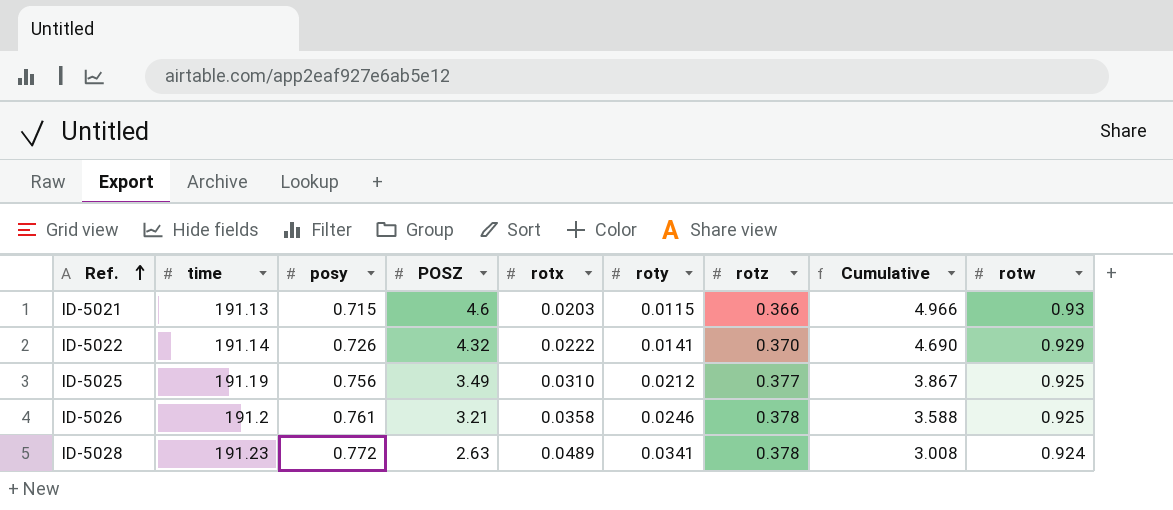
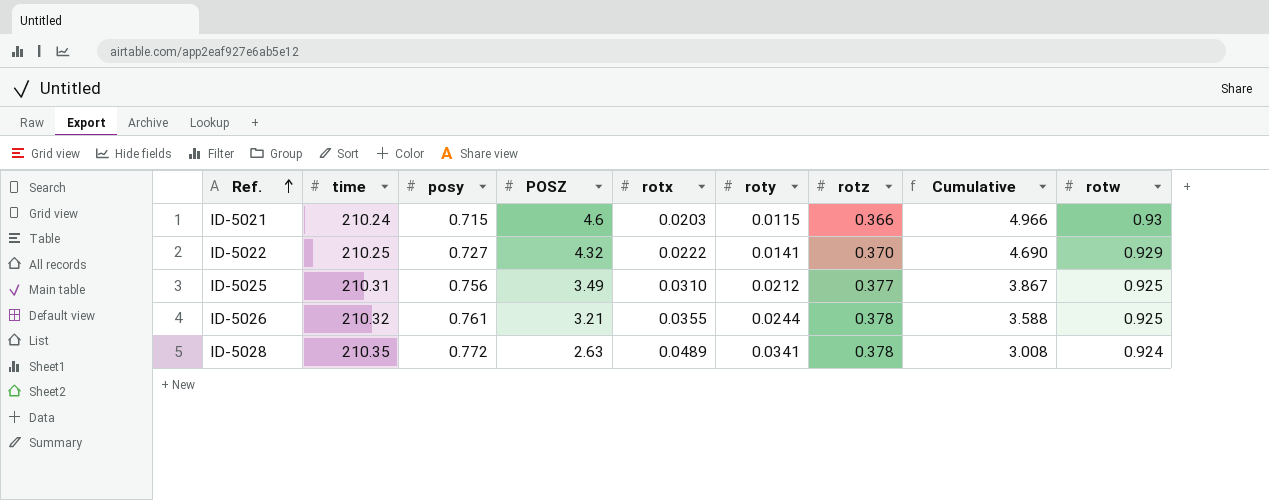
ID-5021 | time: 191.13 -> 210.24
ID-5022 | time: 191.14 -> 210.25
ID-5022 | posy: 0.726 -> 0.727
ID-5025 | time: 191.19 -> 210.31
ID-5026 | time: 191.2 -> 210.32
ID-5026 | rotx: 0.0358 -> 0.0355
ID-5026 | roty: 0.0246 -> 0.0244
ID-5028 | time: 191.23 -> 210.35

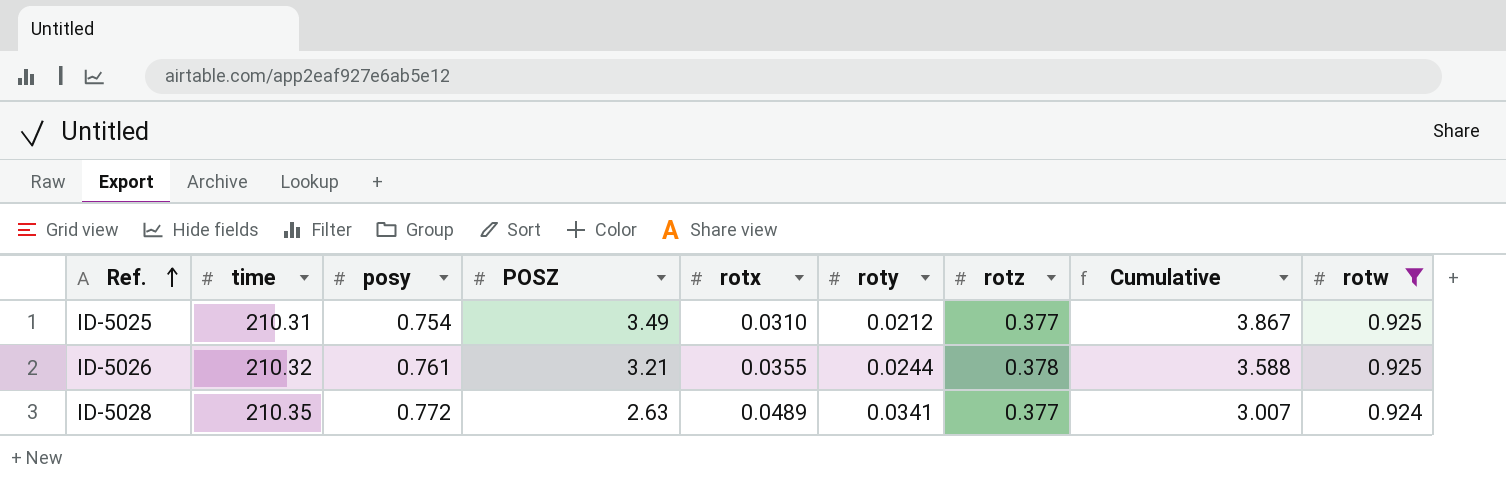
filter: none -> rotw <= 0.925
ID-5025 | posy: 0.756 -> 0.754
ID-5028 | rotz: 0.378 -> 0.377
ID-5028 | Cumulative: 3.008 -> 3.007

